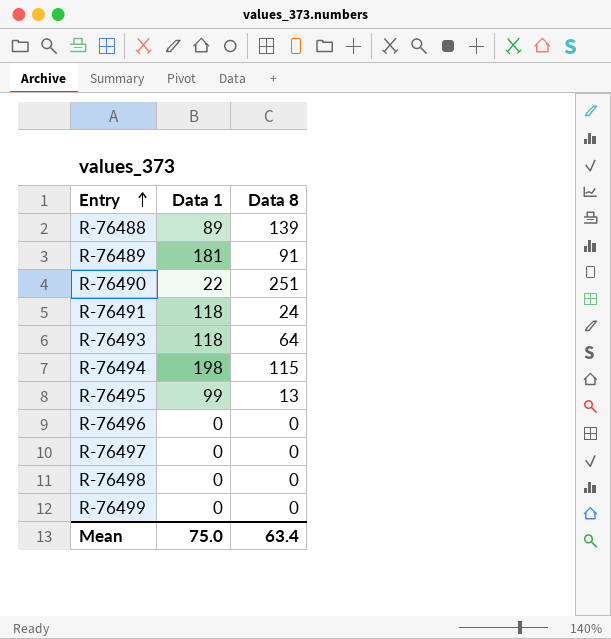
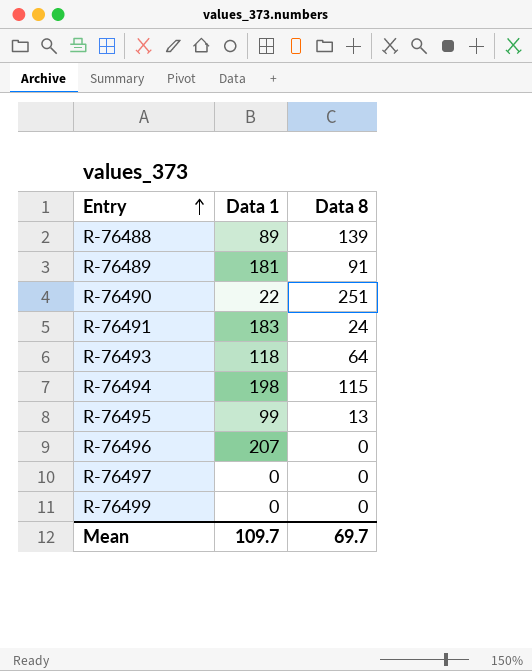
row R-76498: 0 | 0 -> none
R-76491 | Data 1: 118 -> 183
R-76496 | Data 1: 0 -> 207
Mean | Data 1: 75.0 -> 109.7
Mean | Data 8: 63.4 -> 69.7

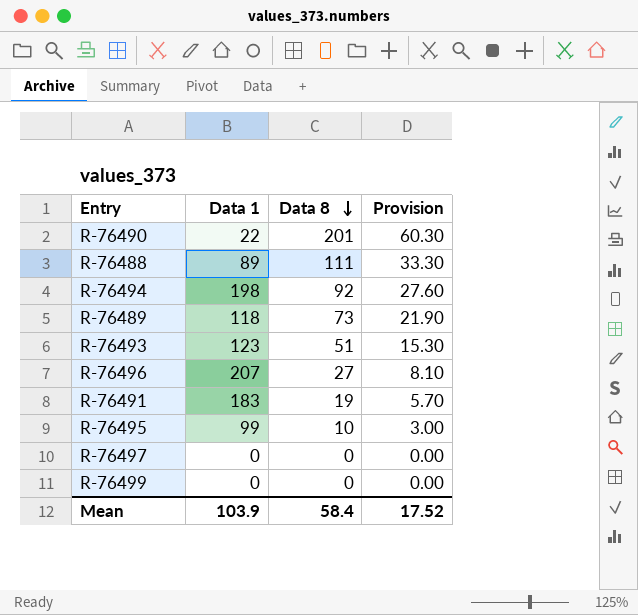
row order: Entry ascending -> Data 8 descending
column Provision | formula: none -> [Data 8] * 0.3
R-76490 | Data 8: 251 -> 201
R-76488 | Data 8: 139 -> 111
R-76494 | Data 8: 115 -> 92
R-76489 | Data 1: 181 -> 118
R-76489 | Data 8: 91 -> 73
R-76493 | Data 1: 118 -> 123
R-76493 | Data 8: 64 -> 51
R-76496 | Data 8: 0 -> 27
R-76491 | Data 8: 24 -> 19
R-76495 | Data 8: 13 -> 10
Mean | Data 1: 109.7 -> 103.9
Mean | Data 8: 69.7 -> 58.4

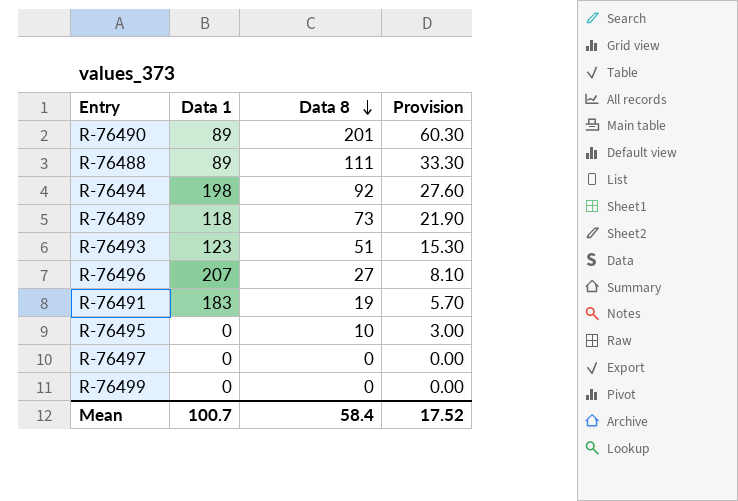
R-76490 | Data 1: 22 -> 89
R-76495 | Data 1: 99 -> 0
Mean | Data 1: 103.9 -> 100.7

